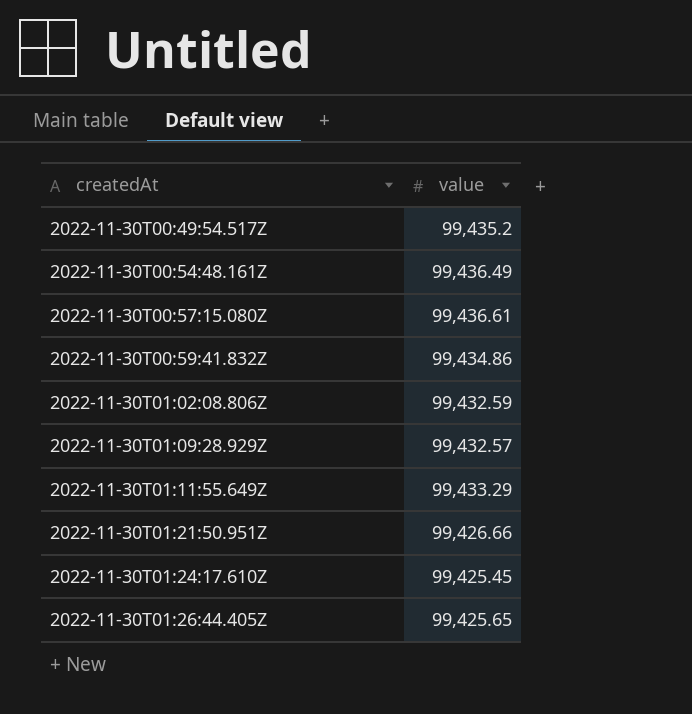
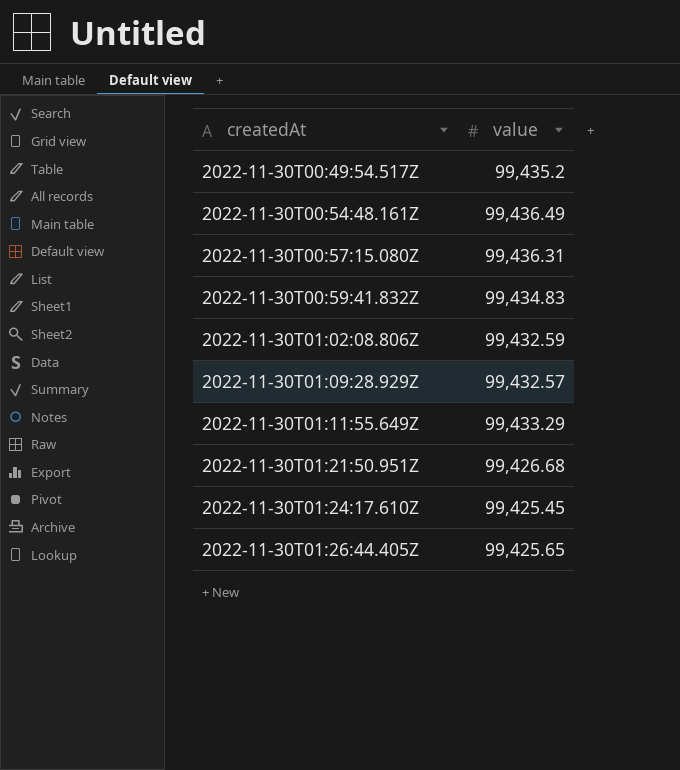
2022-11-30T00:57:15.080Z | value: 99,436.61 -> 99,436.31
2022-11-30T00:59:41.832Z | value: 99,434.86 -> 99,434.83
2022-11-30T01:21:50.951Z | value: 99,426.66 -> 99,426.68

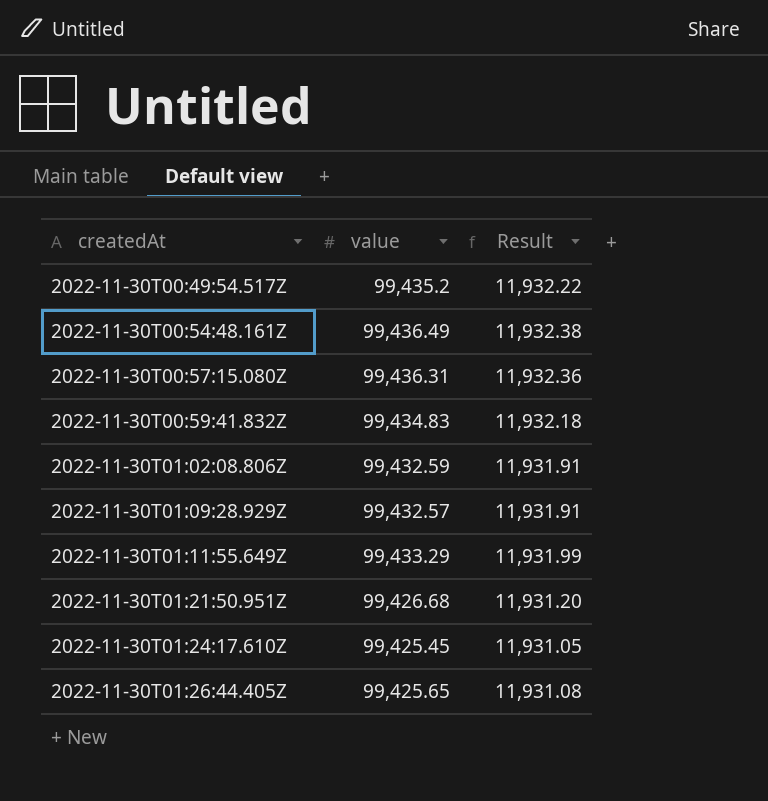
column Result | formula: none -> [value] * 0.12

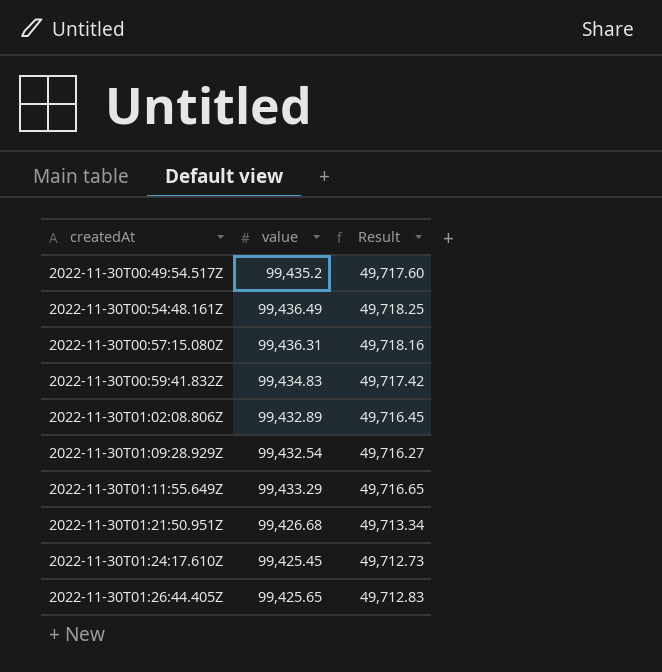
column Result | formula: [value] * 0.12 -> [value] * 0.5
2022-11-30T01:02:08.806Z | value: 99,432.59 -> 99,432.89
2022-11-30T01:09:28.929Z | value: 99,432.57 -> 99,432.54

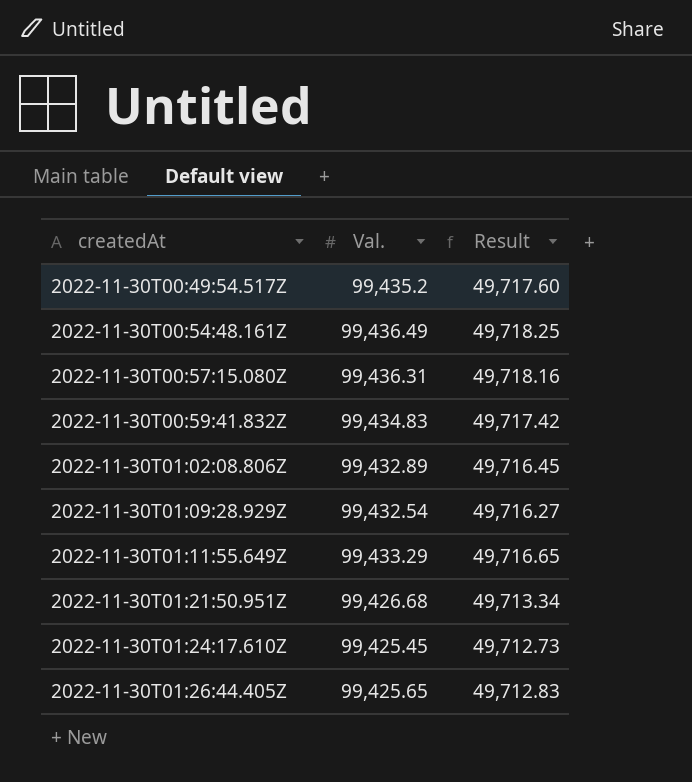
column name: value -> Val.

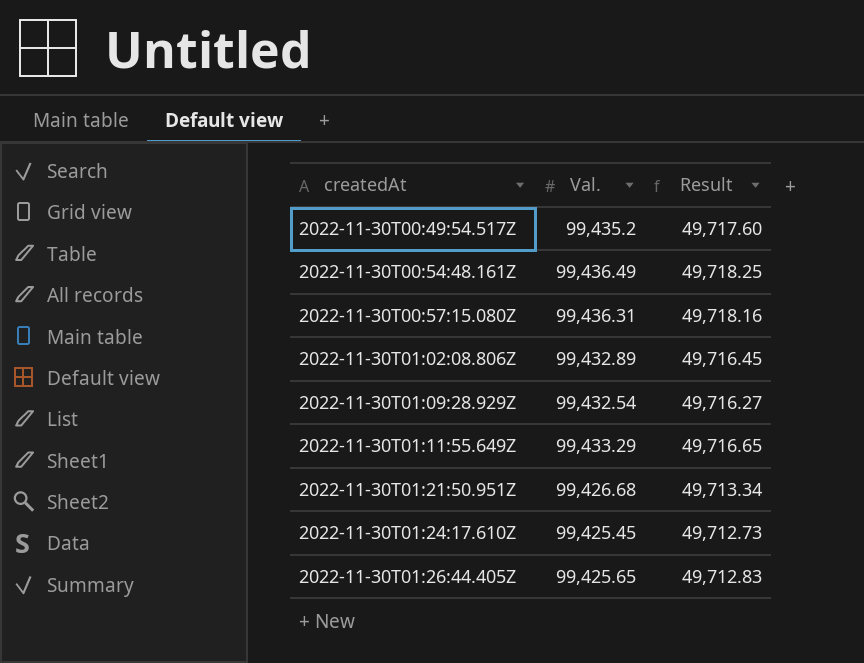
row 2022-11-30T00:59:41.832Z: 99,434.83 | 49,717.42 -> none

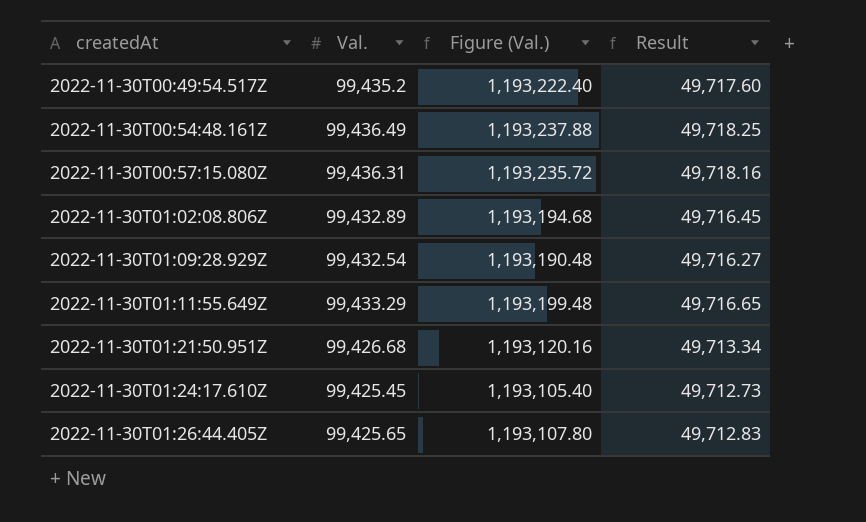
column Figure (Val.) | formula: none -> [Val.] * 12

